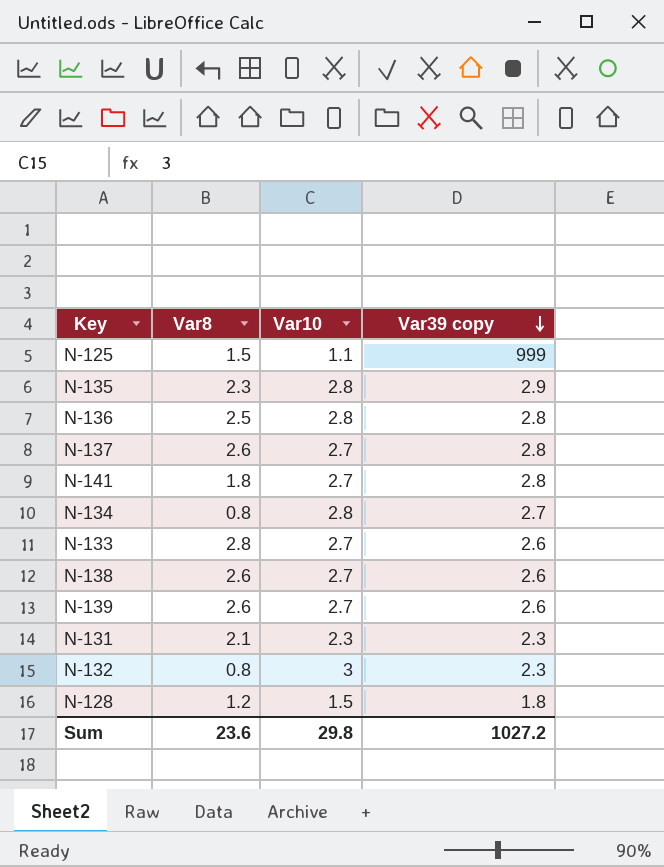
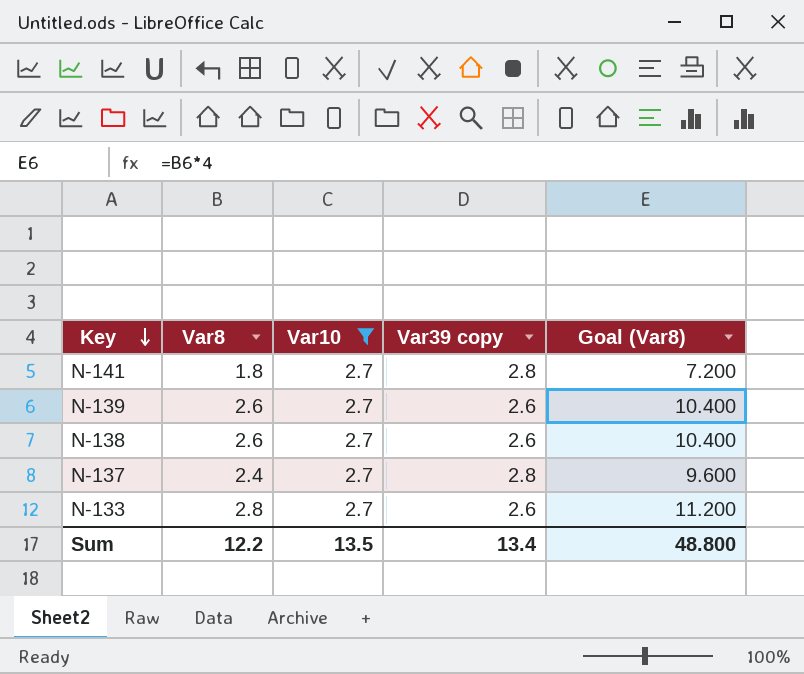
filter: none -> Var10 = 2.7
row order: Var39 copy descending -> Key descending
column Goal (Var8) | formula: none -> [Var8] * 4
N-137 | Var8: 2.6 -> 2.4
Sum | Var8: 23.6 -> 12.2
Sum | Var10: 29.8 -> 13.5
Sum | Var39 copy: 1027.2 -> 13.4

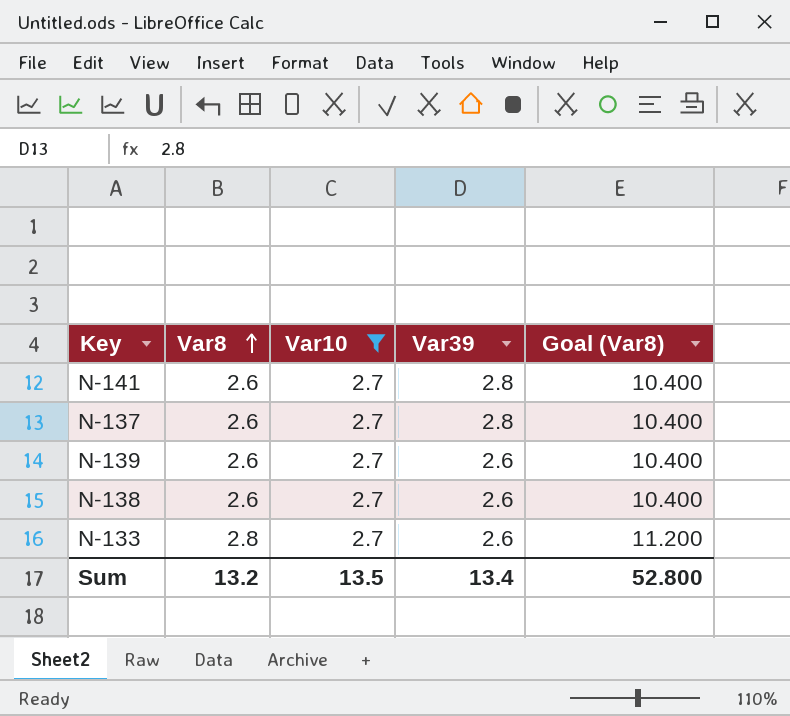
row order: Key descending -> Var8 ascending
column name: Var39 copy -> Var39
N-141 | Var8: 1.8 -> 2.6
N-141 | Goal (Var8): 7.200 -> 10.400
N-137 | Var8: 2.4 -> 2.6
N-137 | Goal (Var8): 9.600 -> 10.400
Sum | Var8: 12.2 -> 13.2
Sum | Goal (Var8): 48.800 -> 52.800

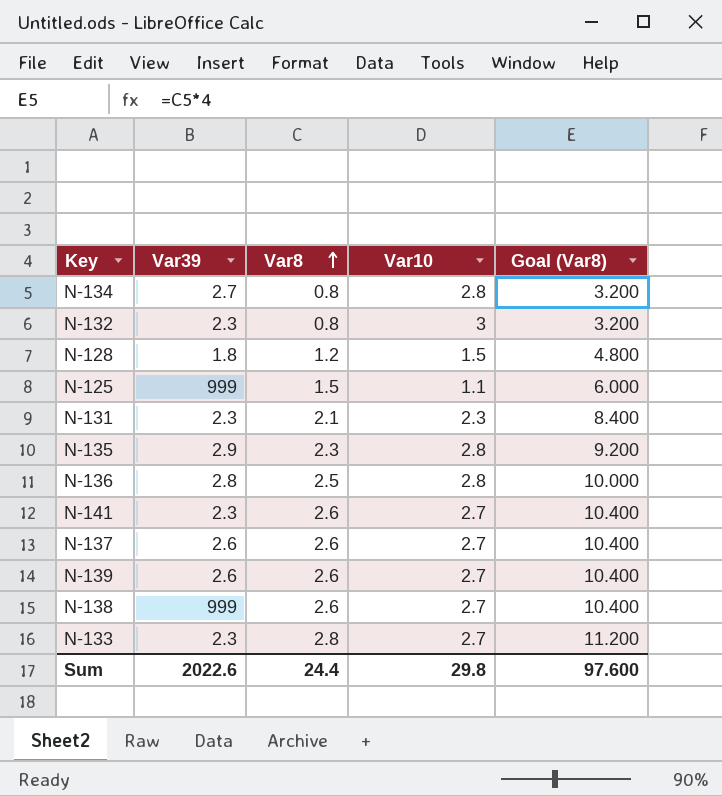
filter: Var10 = 2.7 -> none
column Var39 | position: 4 -> 2
N-141 | Var39: 2.8 -> 2.3
N-137 | Var39: 2.8 -> 2.6
N-138 | Var39: 2.6 -> 999
N-133 | Var39: 2.6 -> 2.3
Sum | Var39: 13.4 -> 2022.6
Sum | Var8: 13.2 -> 24.4
Sum | Var10: 13.5 -> 29.8
Sum | Goal (Var8): 52.800 -> 97.600

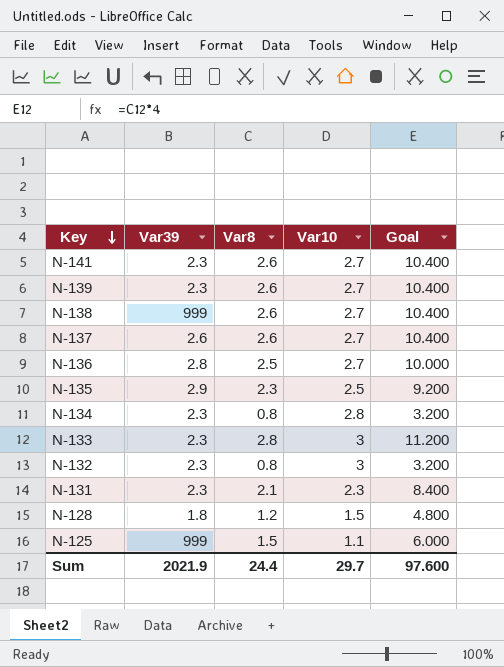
row order: Var8 ascending -> Key descending
column name: Goal (Var8) -> Goal
N-139 | Var39: 2.6 -> 2.3
N-136 | Var10: 2.8 -> 2.7
N-135 | Var10: 2.8 -> 2.5
N-134 | Var39: 2.7 -> 2.3
N-133 | Var10: 2.7 -> 3
Sum | Var39: 2022.6 -> 2021.9
Sum | Var10: 29.8 -> 29.7

